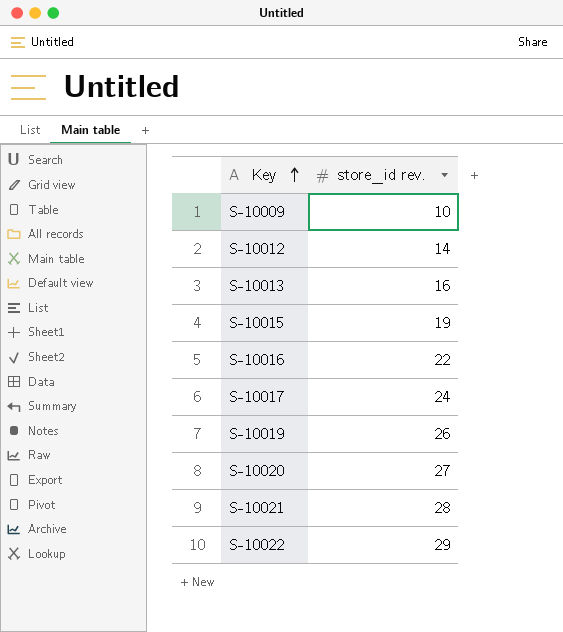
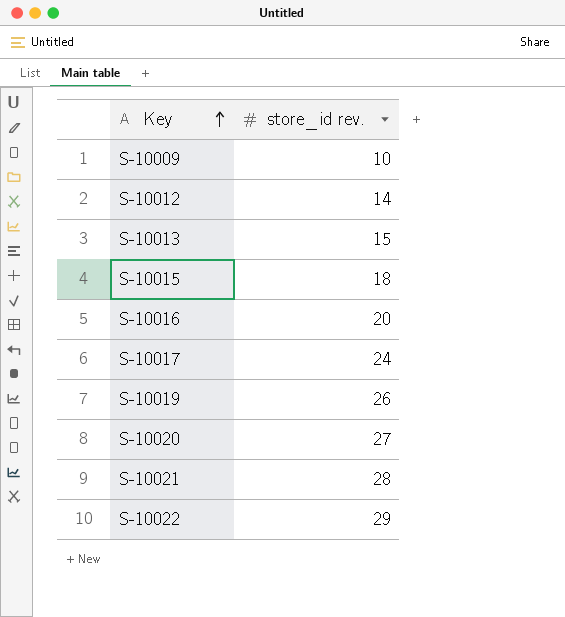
S-10013 | store_id rev.: 16 -> 15
S-10015 | store_id rev.: 19 -> 18
S-10016 | store_id rev.: 22 -> 20

